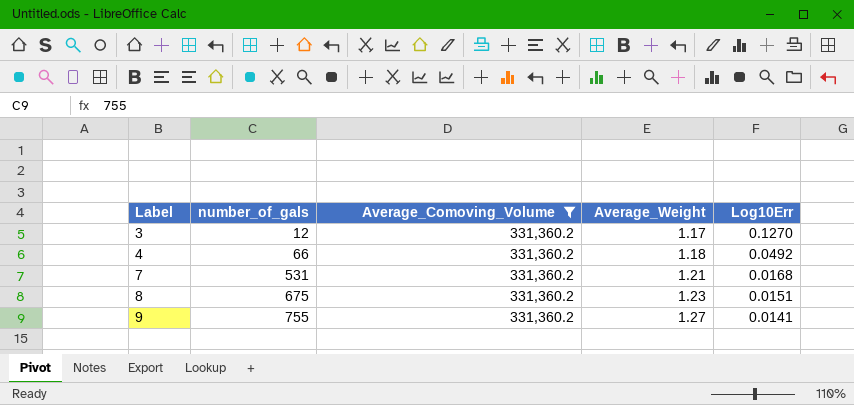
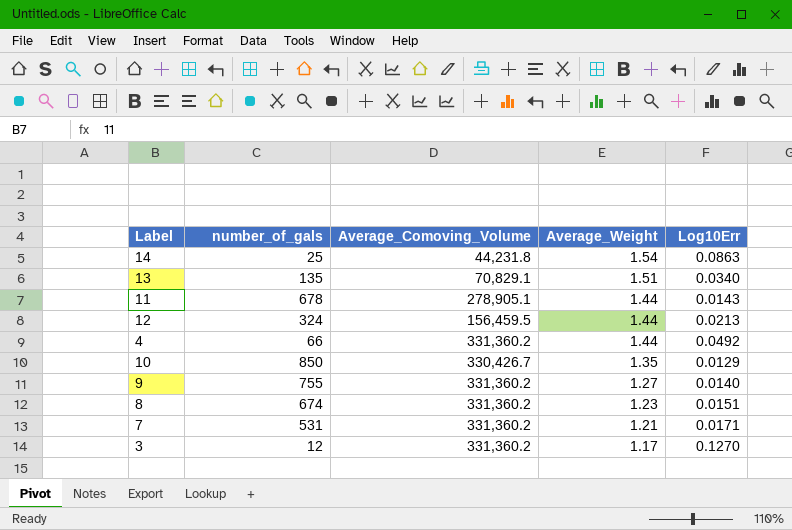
filter: Average_Comoving_Volume = 331,360.2 -> none
row order: Label ascending -> Average_Weight descending
4 | Average_Weight: 1.18 -> 1.44
9 | Log10Err: 0.0141 -> 0.0140
8 | number_of_gals: 675 -> 674
7 | Log10Err: 0.0168 -> 0.0171

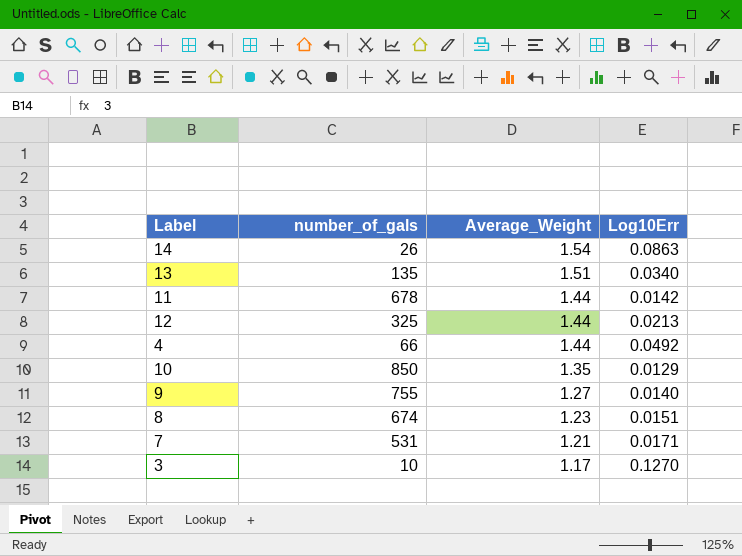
column Average_Comoving_Volume | position: 3 -> none
14 | number_of_gals: 25 -> 26
11 | Log10Err: 0.0143 -> 0.0142
12 | number_of_gals: 324 -> 325
3 | number_of_gals: 12 -> 10

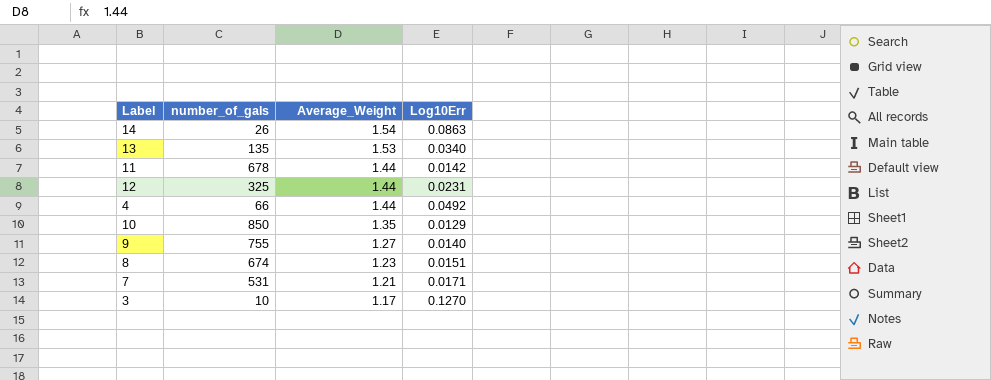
13 | Average_Weight: 1.51 -> 1.53
12 | Log10Err: 0.0213 -> 0.0231

